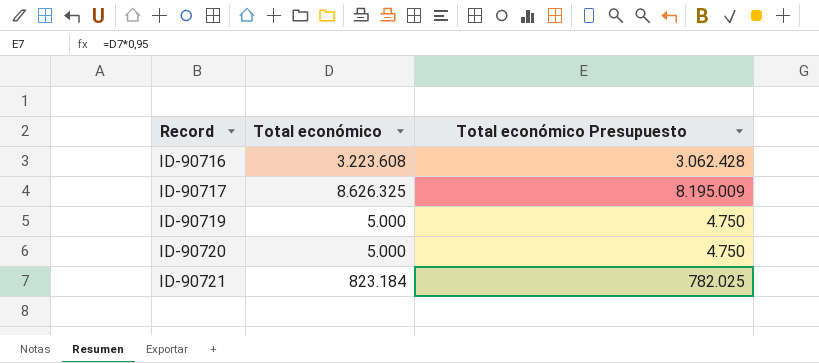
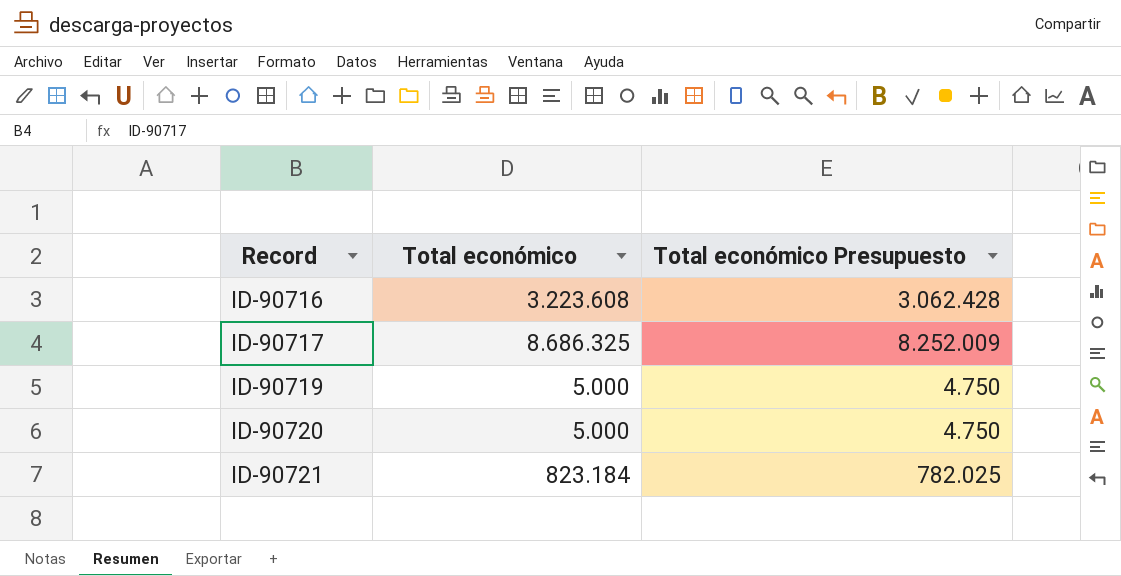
ID-90717 | Total económico: 8.626.325 -> 8.686.325
ID-90717 | Total económico Presupuesto: 8.195.009 -> 8.252.009

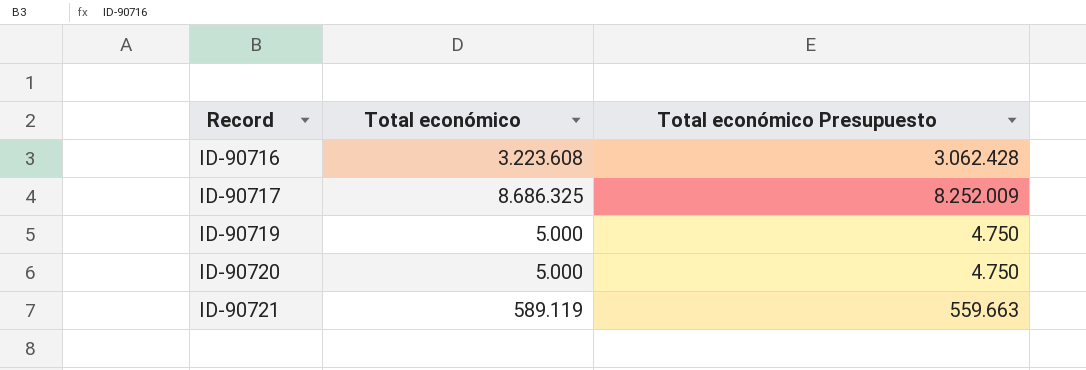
ID-90721 | Total económico: 823.184 -> 589.119
ID-90721 | Total económico Presupuesto: 782.025 -> 559.663

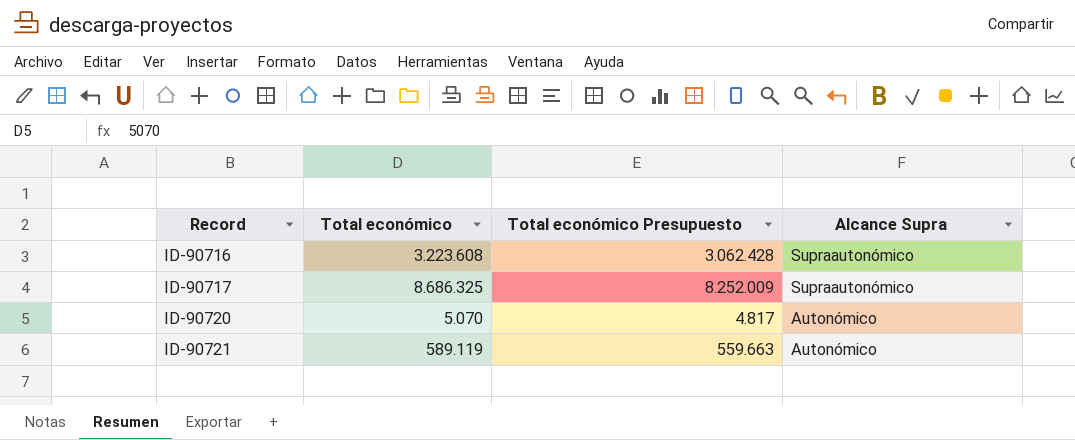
column Alcance Supra | position: none -> 4
row ID-90719: 5.000 | 4.750 -> none
ID-90720 | Total económico: 5.000 -> 5.070
ID-90720 | Total económico Presupuesto: 4.750 -> 4.817

